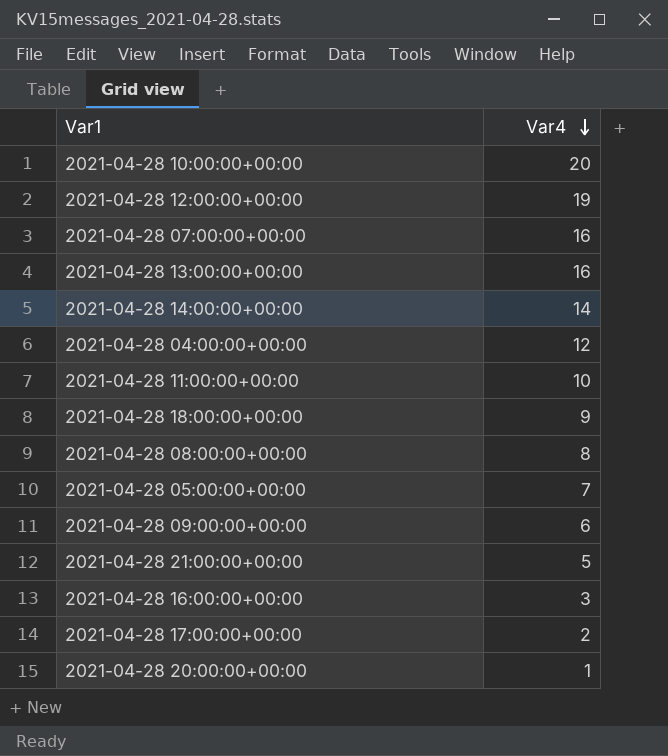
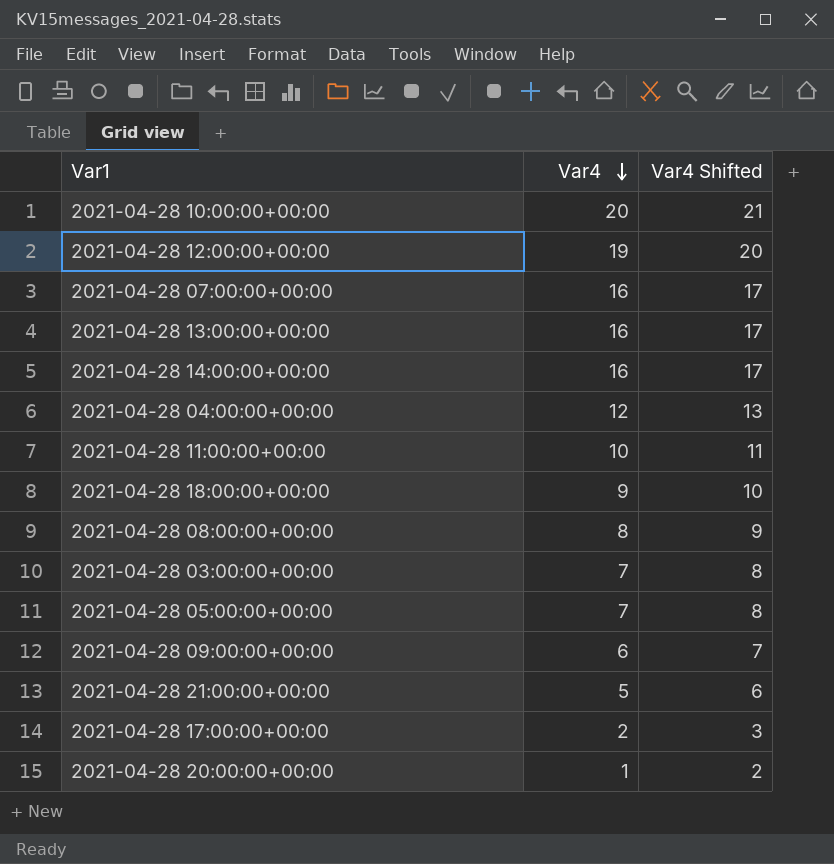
column Var4 Shifted | formula: none -> [Var4] + 1
row 2021-04-28 16:00:00+00:00: 3 -> none
2021-04-28 14:00:00+00:00 | Var4: 14 -> 16
row 2021-04-28 03:00:00+00:00: none -> 7 | 8

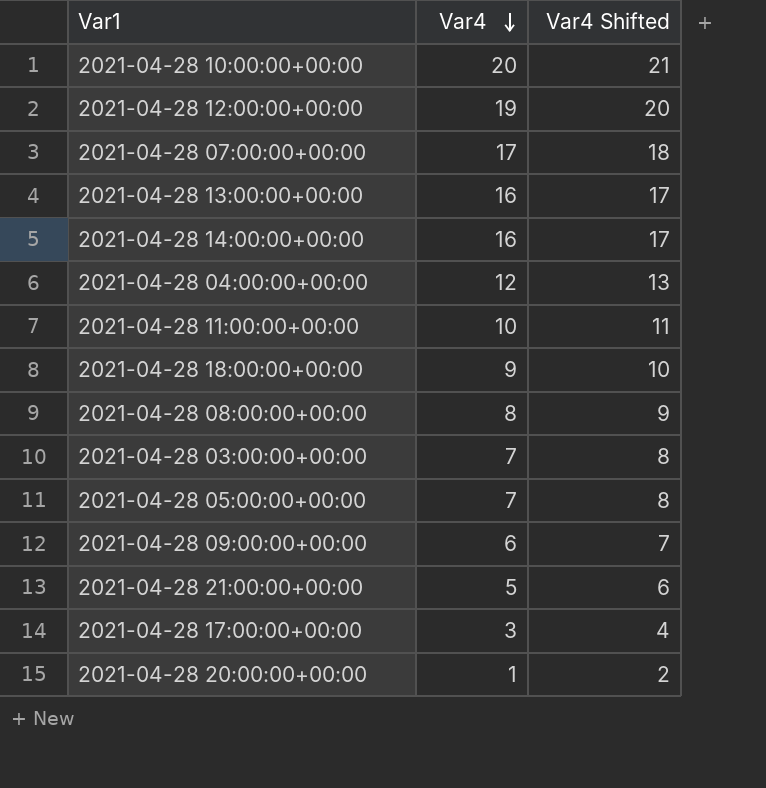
2021-04-28 07:00:00+00:00 | Var4: 16 -> 17
2021-04-28 07:00:00+00:00 | Var4 Shifted: 17 -> 18
2021-04-28 17:00:00+00:00 | Var4: 2 -> 3
2021-04-28 17:00:00+00:00 | Var4 Shifted: 3 -> 4

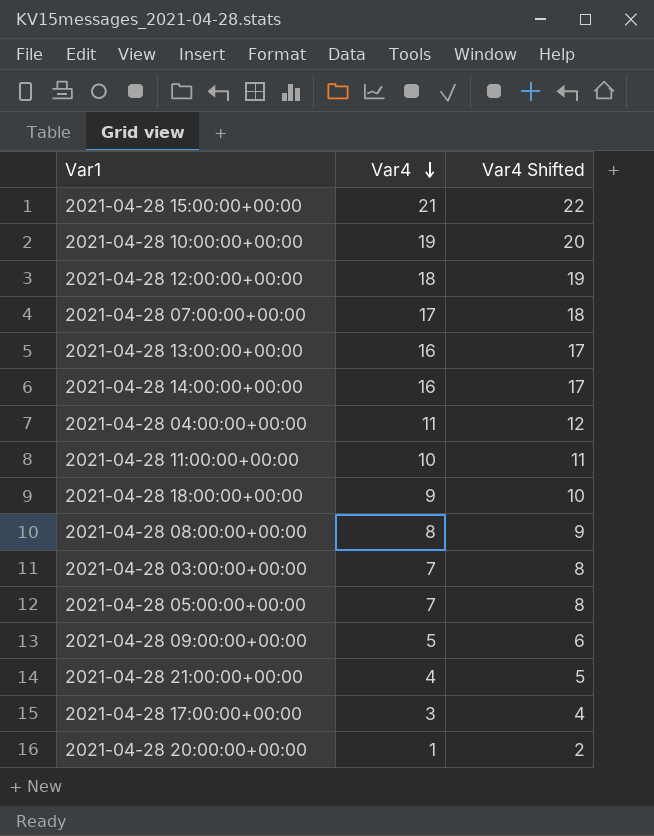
row 2021-04-28 15:00:00+00:00: none -> 21 | 22
2021-04-28 10:00:00+00:00 | Var4: 20 -> 19
2021-04-28 10:00:00+00:00 | Var4 Shifted: 21 -> 20
2021-04-28 12:00:00+00:00 | Var4: 19 -> 18
2021-04-28 12:00:00+00:00 | Var4 Shifted: 20 -> 19
2021-04-28 04:00:00+00:00 | Var4: 12 -> 11
2021-04-28 04:00:00+00:00 | Var4 Shifted: 13 -> 12
2021-04-28 09:00:00+00:00 | Var4: 6 -> 5
2021-04-28 09:00:00+00:00 | Var4 Shifted: 7 -> 6
2021-04-28 21:00:00+00:00 | Var4: 5 -> 4
2021-04-28 21:00:00+00:00 | Var4 Shifted: 6 -> 5

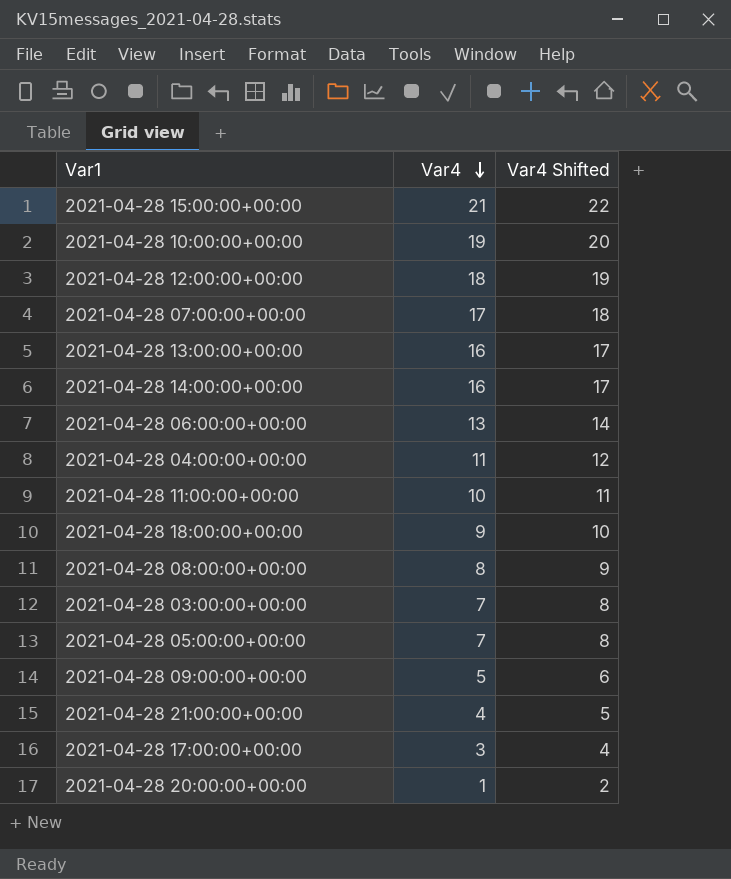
row 2021-04-28 06:00:00+00:00: none -> 13 | 14

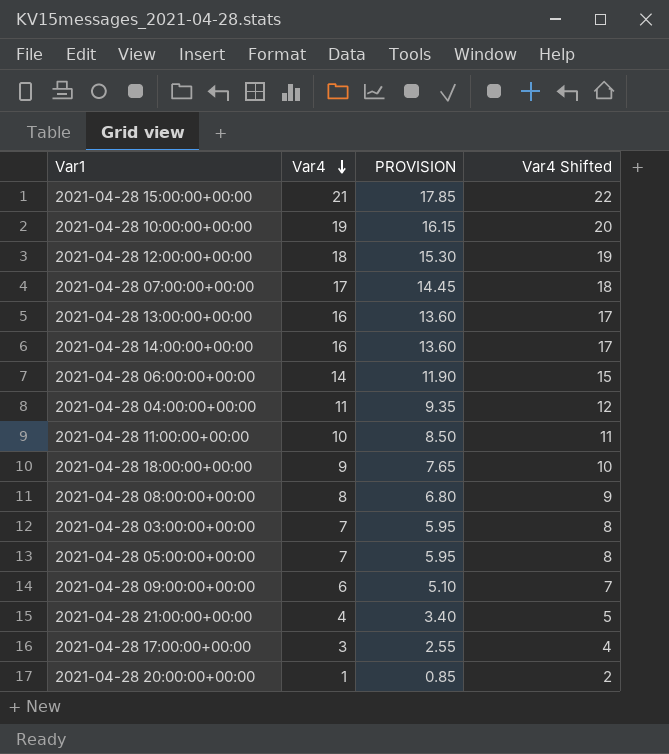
column PROVISION | formula: none -> [Var4] * 0.85
2021-04-28 06:00:00+00:00 | Var4: 13 -> 14
2021-04-28 06:00:00+00:00 | Var4 Shifted: 14 -> 15
2021-04-28 09:00:00+00:00 | Var4: 5 -> 6
2021-04-28 09:00:00+00:00 | Var4 Shifted: 6 -> 7

